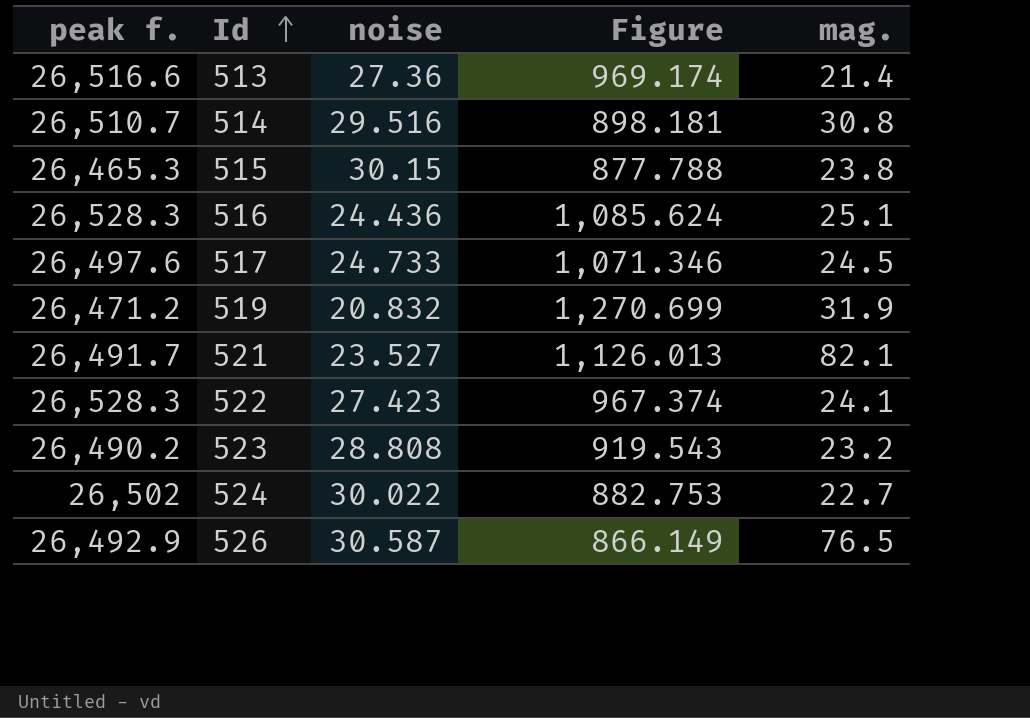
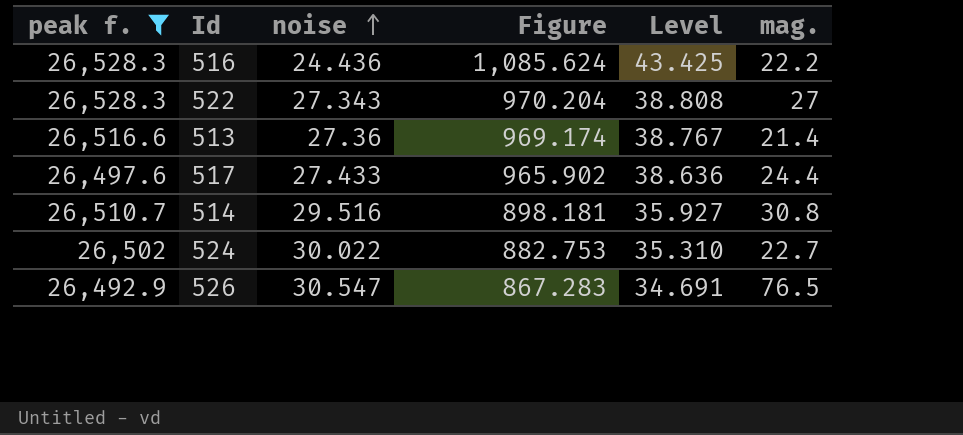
filter: none -> peak f. >= 26,492.9
row order: Id ascending -> noise ascending
column Level | formula: none -> [Figure] * 0.04
516 | mag.: 25.1 -> 22.2
522 | noise: 27.423 -> 27.343
522 | Figure: 967.374 -> 970.204
522 | mag.: 24.1 -> 27
517 | noise: 24.733 -> 27.433
517 | Figure: 1,071.346 -> 965.902
517 | mag.: 24.5 -> 24.4
526 | noise: 30.587 -> 30.547
526 | Figure: 866.149 -> 867.283

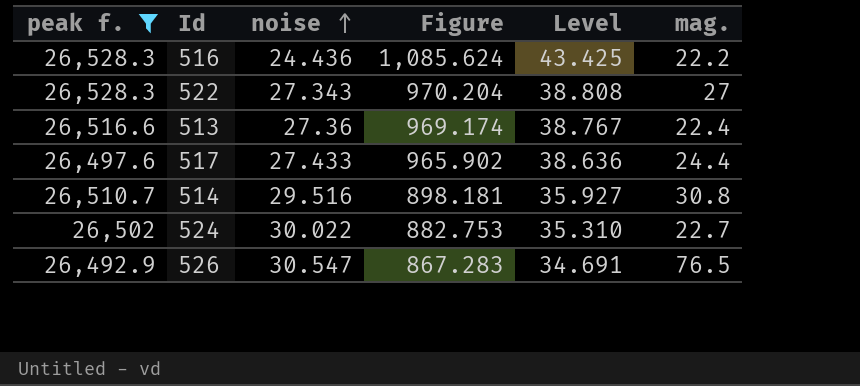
513 | mag.: 21.4 -> 22.4

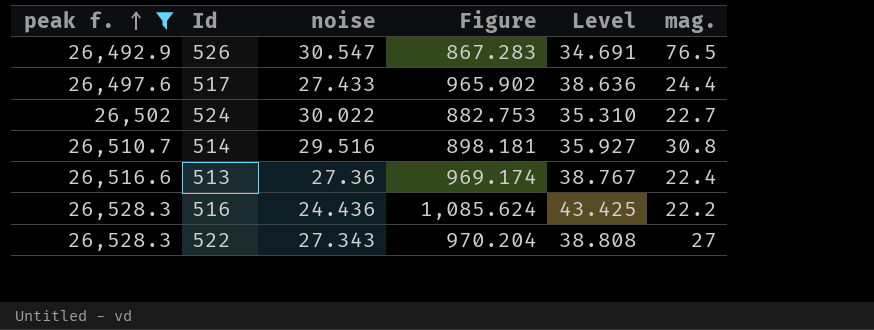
row order: noise ascending -> peak f. ascending

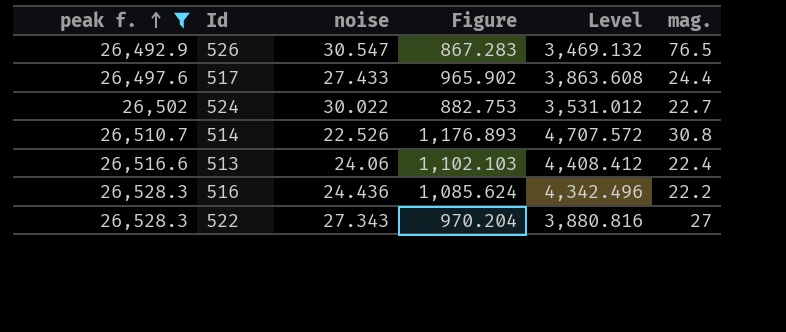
column Level | formula: [Figure] * 0.04 -> [Figure] * 4
514 | noise: 29.516 -> 22.526
514 | Figure: 898.181 -> 1,176.893
513 | noise: 27.36 -> 24.06
513 | Figure: 969.174 -> 1,102.103

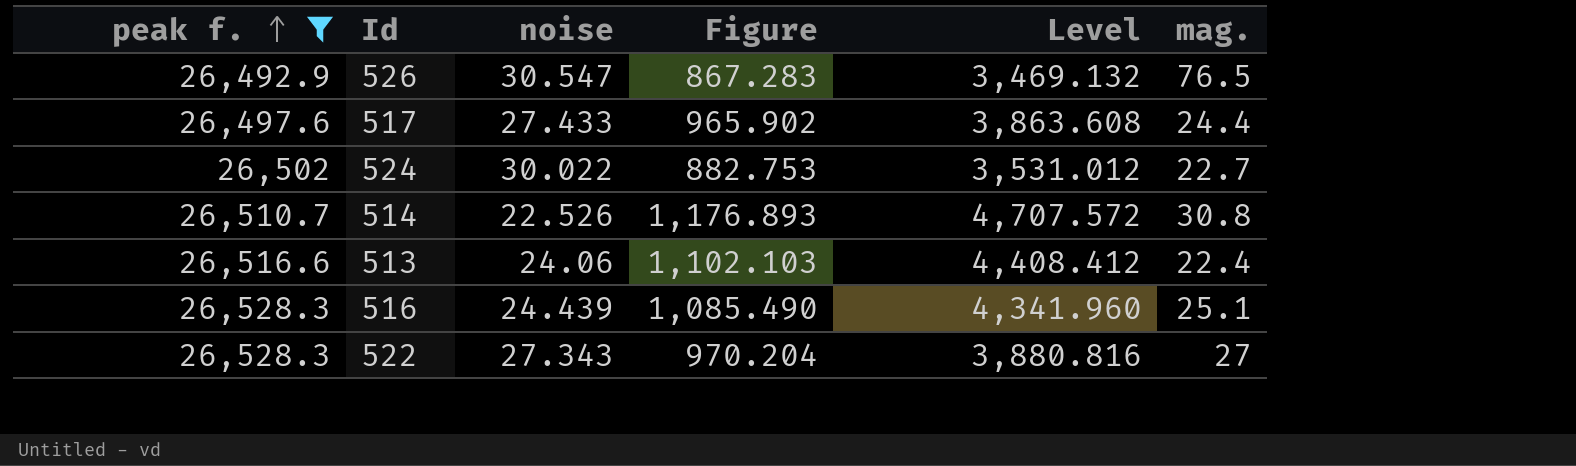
516 | noise: 24.436 -> 24.439
516 | Figure: 1,085.624 -> 1,085.490
516 | Level: 4,342.496 -> 4,341.960
516 | mag.: 22.2 -> 25.1

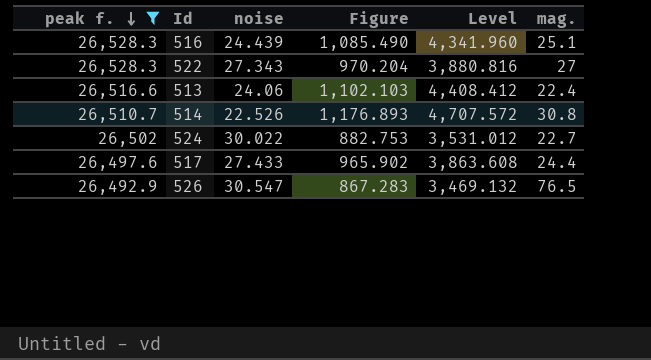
row order: peak f. ascending -> peak f. descending

